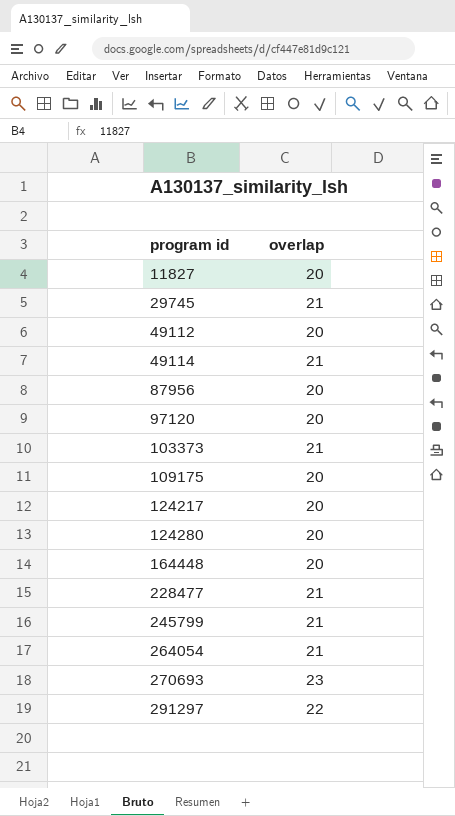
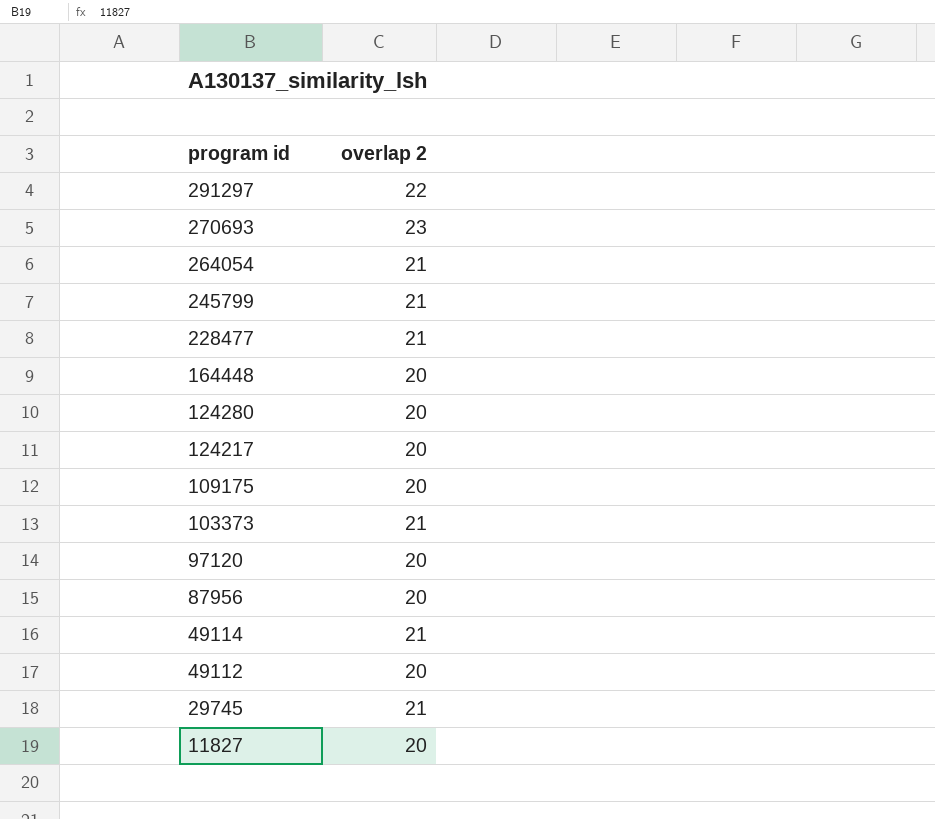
row order: program id ascending -> program id descending
column name: overlap -> overlap 2

